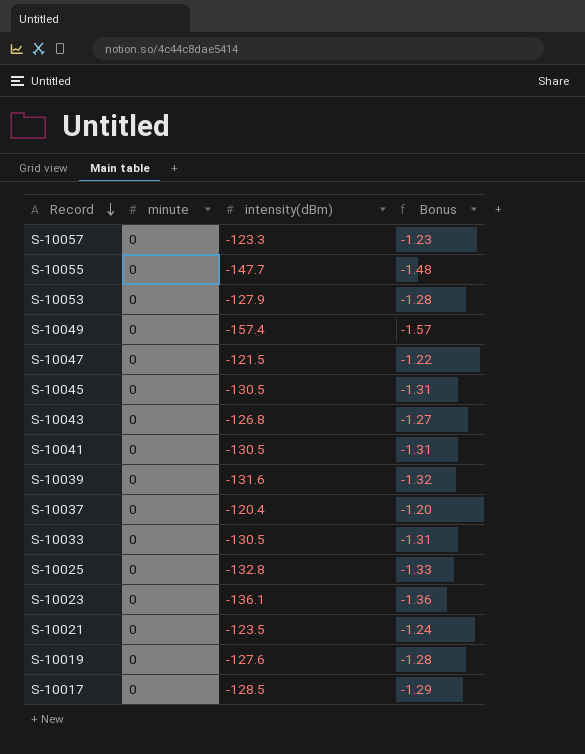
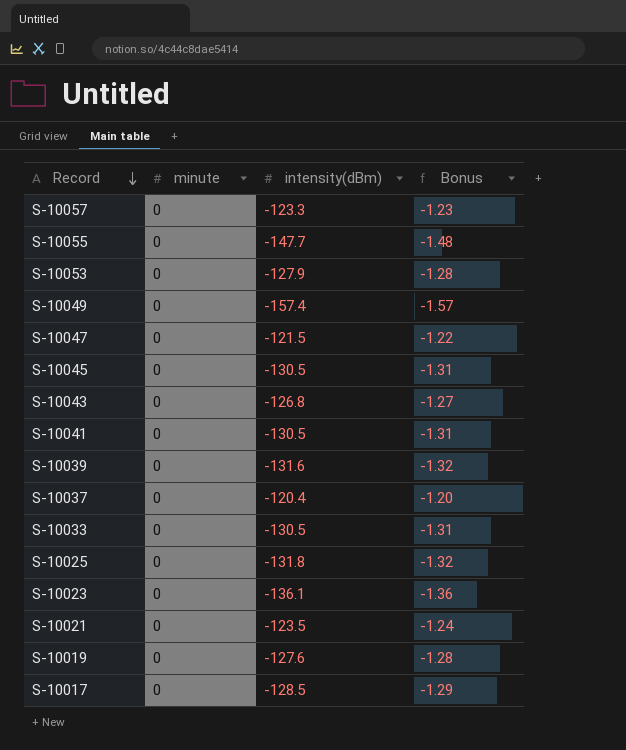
S-10025 | intensity(dBm): -132.8 -> -131.8
S-10025 | Bonus: -1.33 -> -1.32

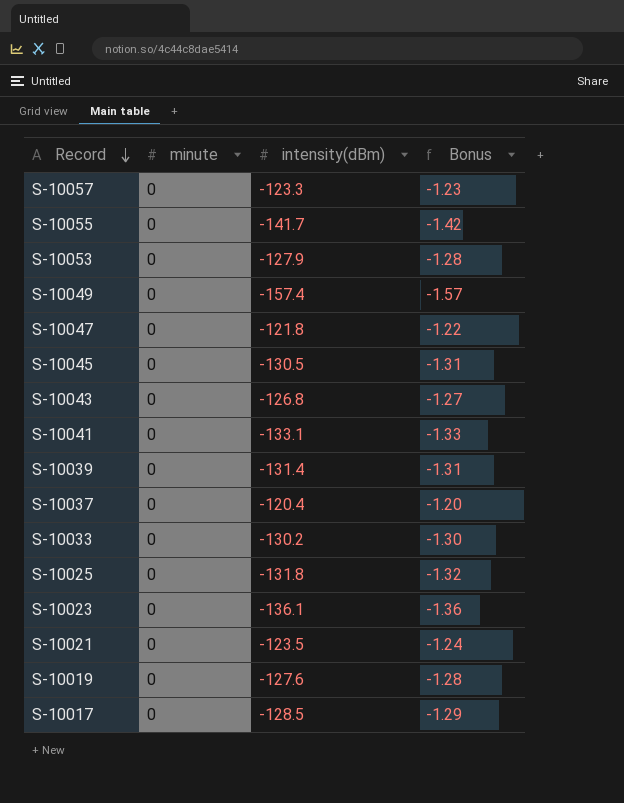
S-10055 | intensity(dBm): -147.7 -> -141.7
S-10055 | Bonus: -1.48 -> -1.42
S-10047 | intensity(dBm): -121.5 -> -121.8
S-10041 | intensity(dBm): -130.5 -> -133.1
S-10041 | Bonus: -1.31 -> -1.33
S-10039 | intensity(dBm): -131.6 -> -131.4
S-10039 | Bonus: -1.32 -> -1.31
S-10033 | intensity(dBm): -130.5 -> -130.2
S-10033 | Bonus: -1.31 -> -1.30

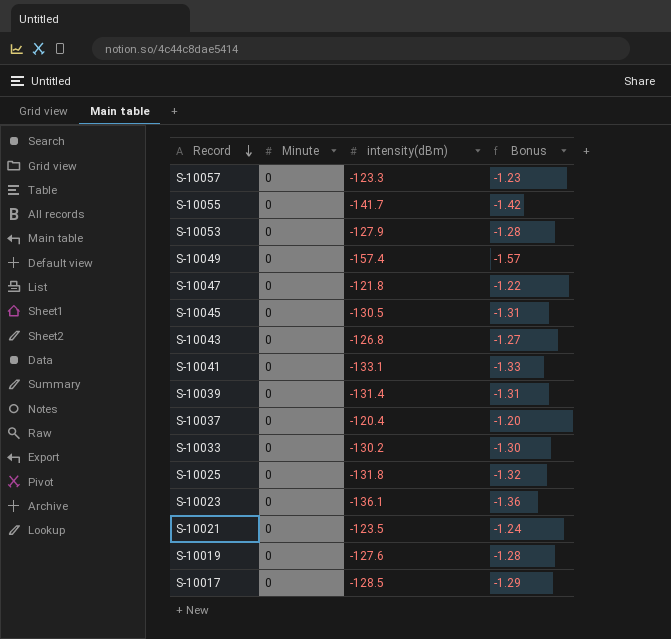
column name: minute -> Minute

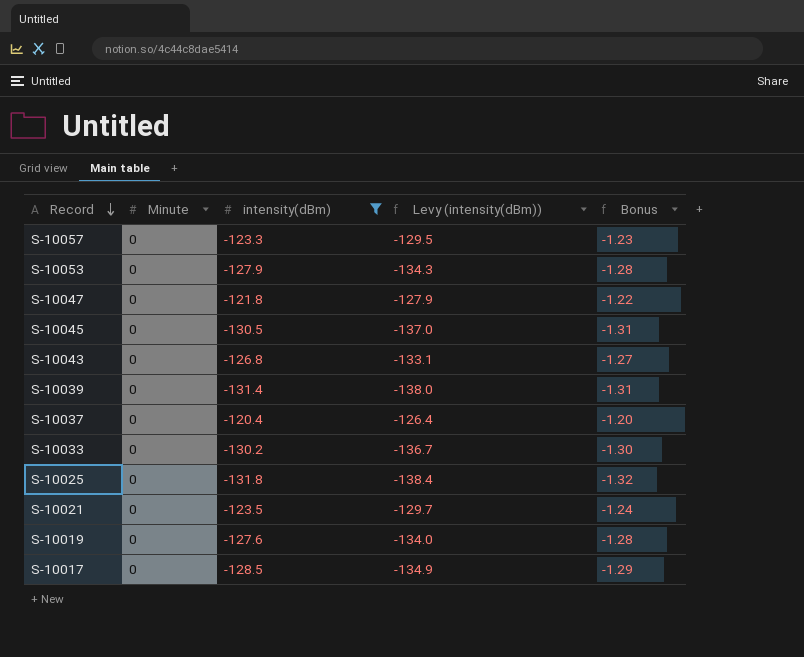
filter: none -> intensity(dBm) >= -131.8
column Levy (intensity(dBm)) | formula: none -> [intensity(dBm)] * 1.05

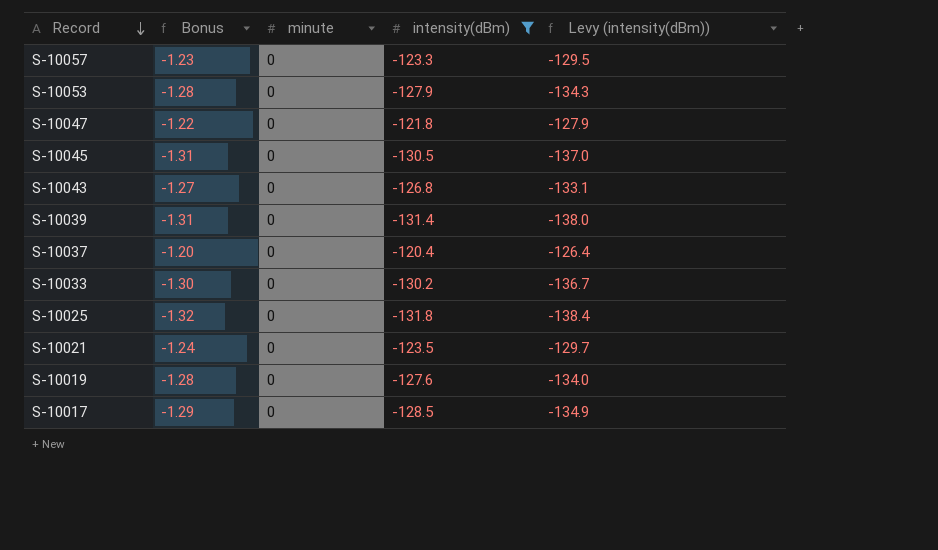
column Bonus | position: 5 -> 2
column name: Minute -> minute

